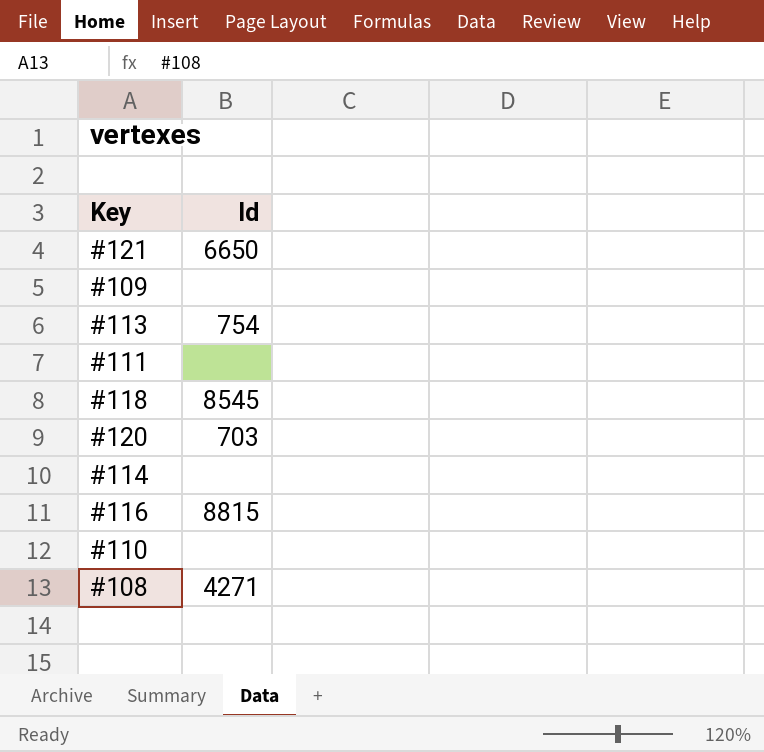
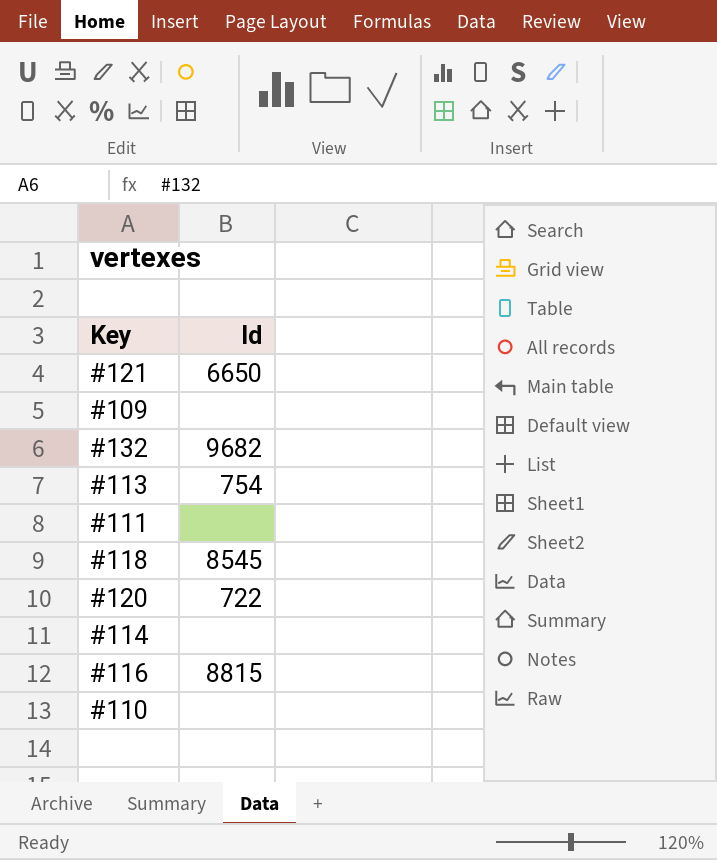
row #108: 4271 -> none
row #132: none -> 9682
#120 | Id: 703 -> 722

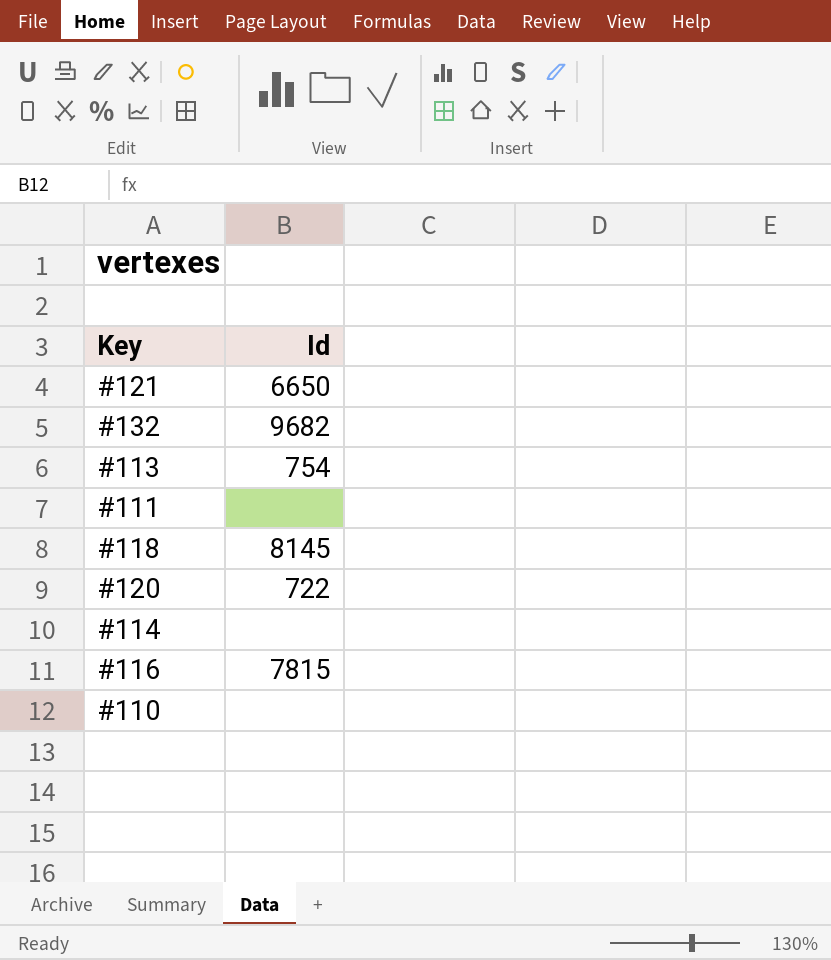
row #109: none -> none
#118 | Id: 8545 -> 8145
#116 | Id: 8815 -> 7815

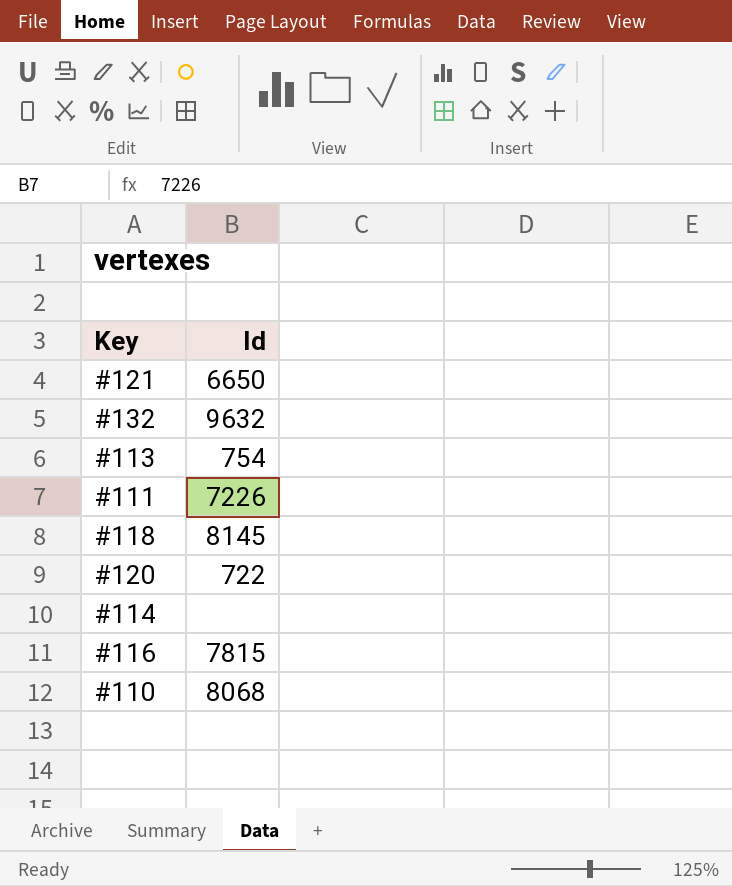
#132 | Id: 9682 -> 9632
#111 | Id: none -> 7226
#110 | Id: none -> 8068

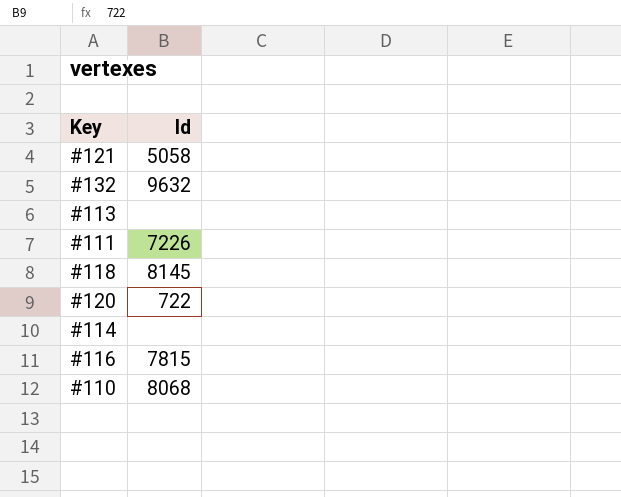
#121 | Id: 6650 -> 5058
#113 | Id: 754 -> none

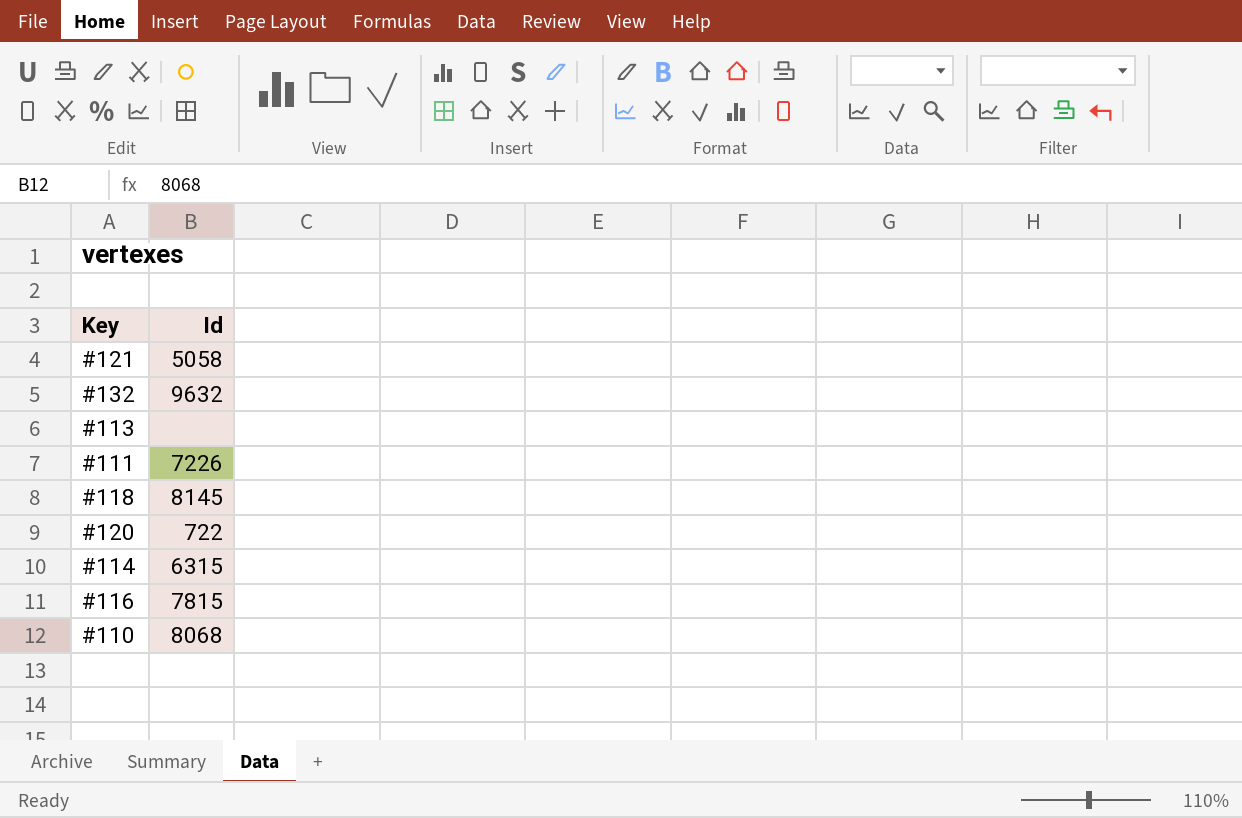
#114 | Id: none -> 6315

